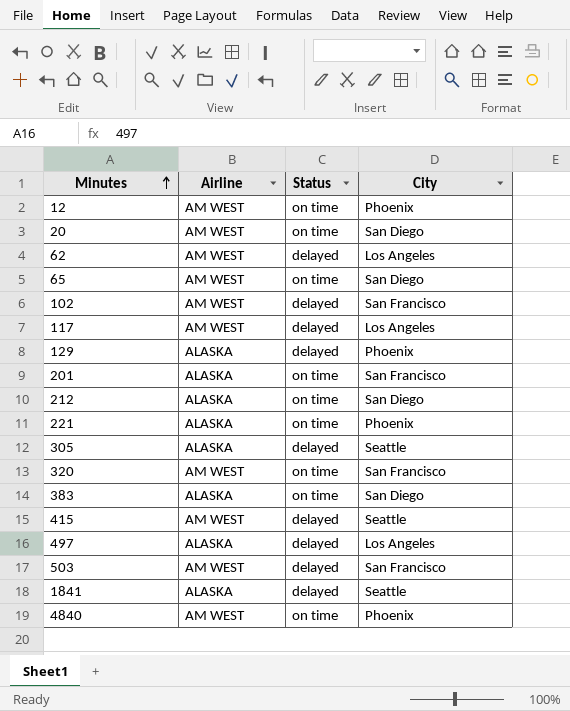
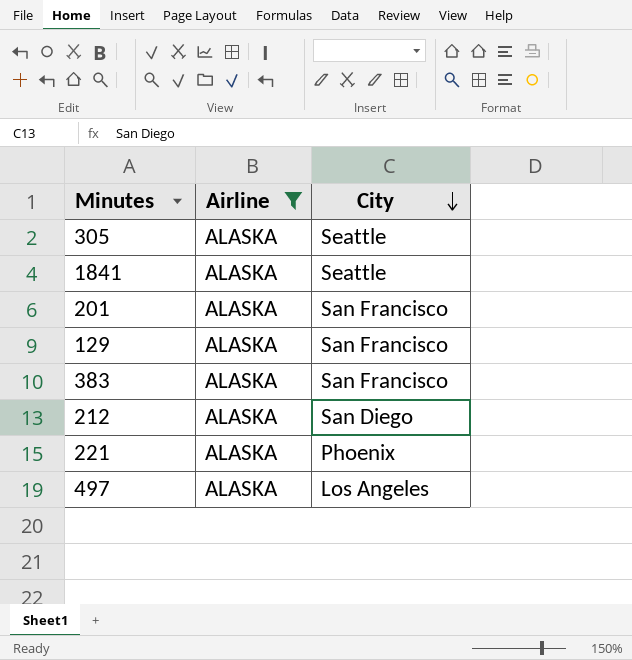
filter: none -> Airline = ALASKA
row order: Minutes ascending -> City descending
column Status | position: 3 -> none
129 | City: Phoenix -> San Francisco
383 | City: San Diego -> San Francisco

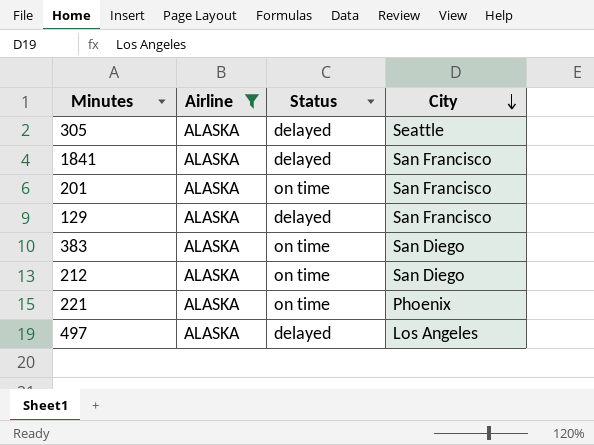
column Status | position: none -> 3
1841 | City: Seattle -> San Francisco
383 | City: San Francisco -> San Diego

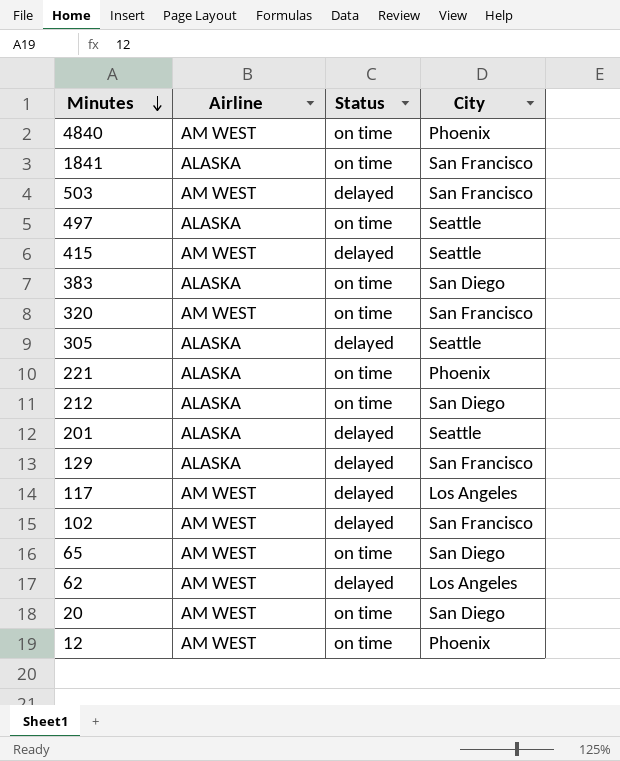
filter: Airline = ALASKA -> none
row order: City descending -> Minutes descending
1841 | Status: delayed -> on time
497 | Status: delayed -> on time
497 | City: Los Angeles -> Seattle
201 | Status: on time -> delayed
201 | City: San Francisco -> Seattle

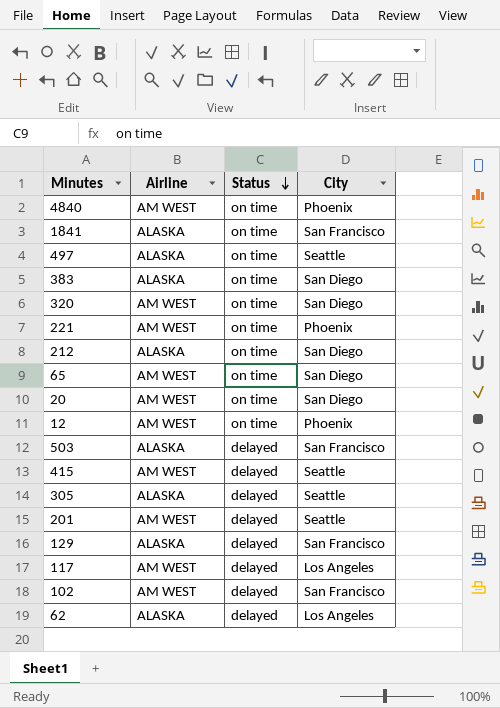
row order: Minutes descending -> Status descending
320 | City: San Francisco -> San Diego
221 | Airline: ALASKA -> AM WEST
503 | Airline: AM WEST -> ALASKA
201 | Airline: ALASKA -> AM WEST
62 | Airline: AM WEST -> ALASKA

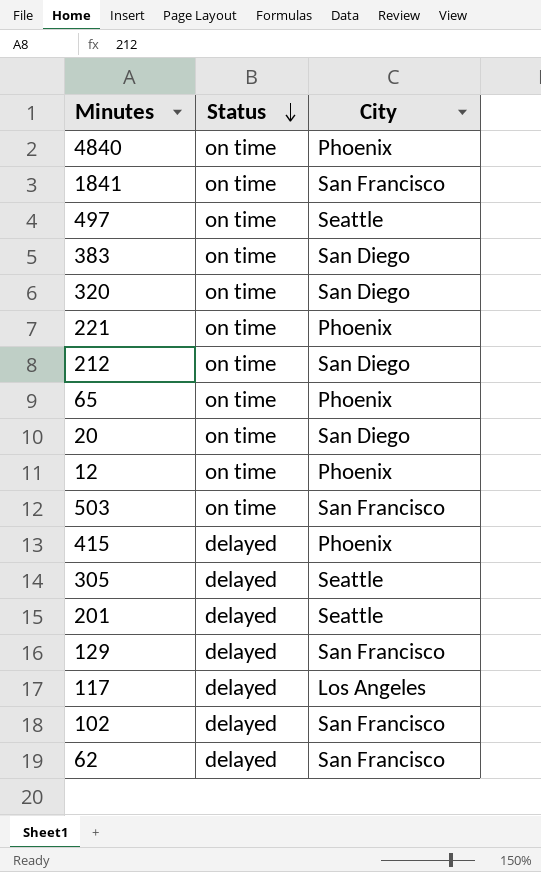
column Airline | position: 2 -> none
65 | City: San Diego -> Phoenix
503 | Status: delayed -> on time
415 | City: Seattle -> Phoenix
62 | City: Los Angeles -> San Francisco

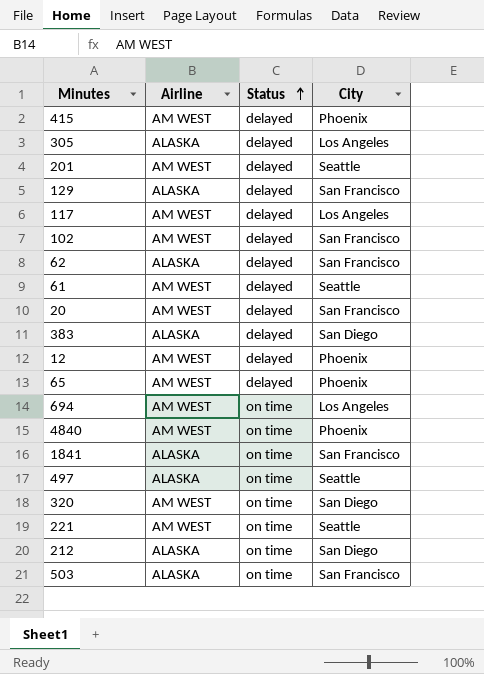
row order: Status descending -> Status ascending
column Airline | position: none -> 2
305 | City: Seattle -> Los Angeles
row 61: none -> AM WEST | delayed | Seattle
20 | Status: on time -> delayed
20 | City: San Diego -> San Francisco
383 | Status: on time -> delayed
12 | Status: on time -> delayed
65 | Status: on time -> delayed
row 694: none -> AM WEST | on time | Los Angeles
221 | City: Phoenix -> Seattle

